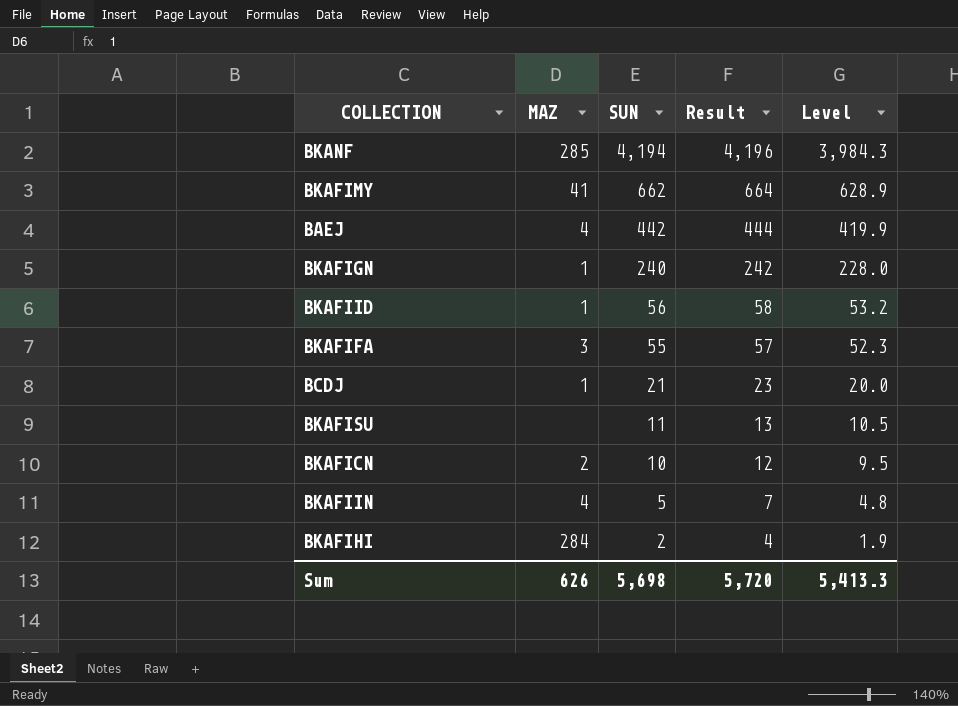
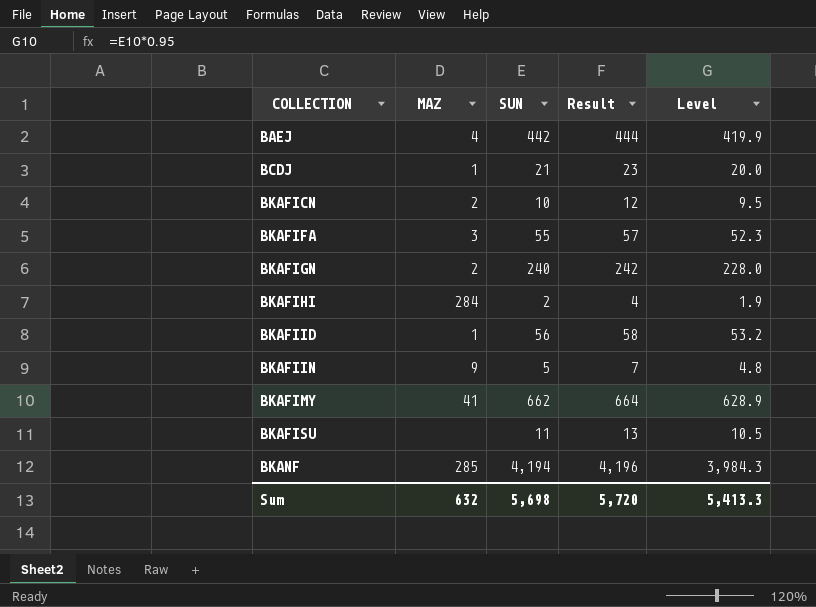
row order: SUN descending -> COLLECTION ascending
BKAFIGN | MAZ: 1 -> 2
BKAFIIN | MAZ: 4 -> 9
Sum | MAZ: 626 -> 632

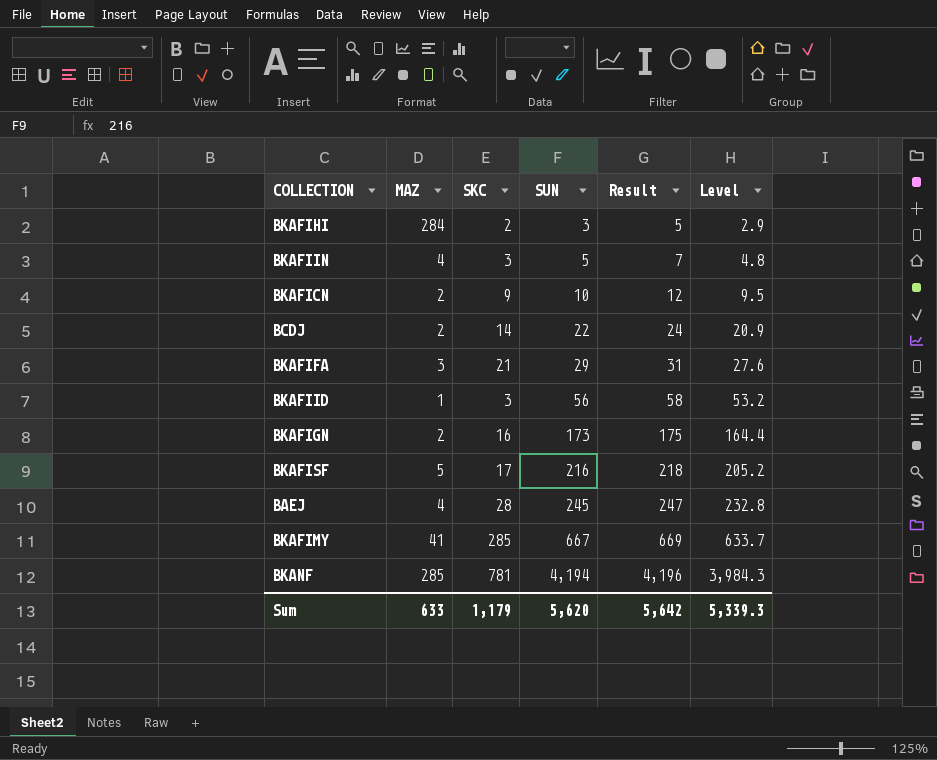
row order: COLLECTION ascending -> SUN ascending
column SKC | position: none -> 3
row BKAFISU: none | 11 | 13 | 10.5 -> none
BKAFIHI | SUN: 2 -> 3
BKAFIHI | Result: 4 -> 5
BKAFIHI | Level: 1.9 -> 2.9
BKAFIIN | MAZ: 9 -> 4
BCDJ | MAZ: 1 -> 2
BCDJ | SUN: 21 -> 22
BCDJ | Result: 23 -> 24
BCDJ | Level: 20.0 -> 20.9
BKAFIFA | SUN: 55 -> 29
BKAFIFA | Result: 57 -> 31
BKAFIFA | Level: 52.3 -> 27.6
BKAFIGN | SUN: 240 -> 173
BKAFIGN | Result: 242 -> 175
BKAFIGN | Level: 228.0 -> 164.4
row BKAFISF: none -> 5 | 17 | 216 | 218 | 205.2
BAEJ | SUN: 442 -> 245
BAEJ | Result: 444 -> 247
BAEJ | Level: 419.9 -> 232.8
BKAFIMY | SUN: 662 -> 667
BKAFIMY | Result: 664 -> 669
BKAFIMY | Level: 628.9 -> 633.7
Sum | MAZ: 632 -> 633
Sum | SUN: 5,698 -> 5,620
Sum | Result: 5,720 -> 5,642
Sum | Level: 5,413.3 -> 5,339.3

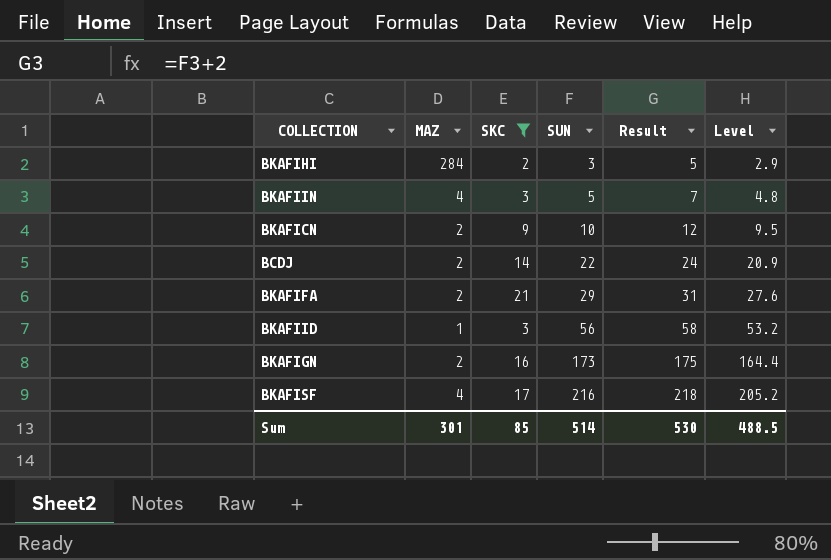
filter: none -> SKC <= 21
BKAFIFA | MAZ: 3 -> 2
BKAFISF | MAZ: 5 -> 4
Sum | MAZ: 633 -> 301
Sum | SKC: 1,179 -> 85
Sum | SUN: 5,620 -> 514
Sum | Result: 5,642 -> 530
Sum | Level: 5,339.3 -> 488.5

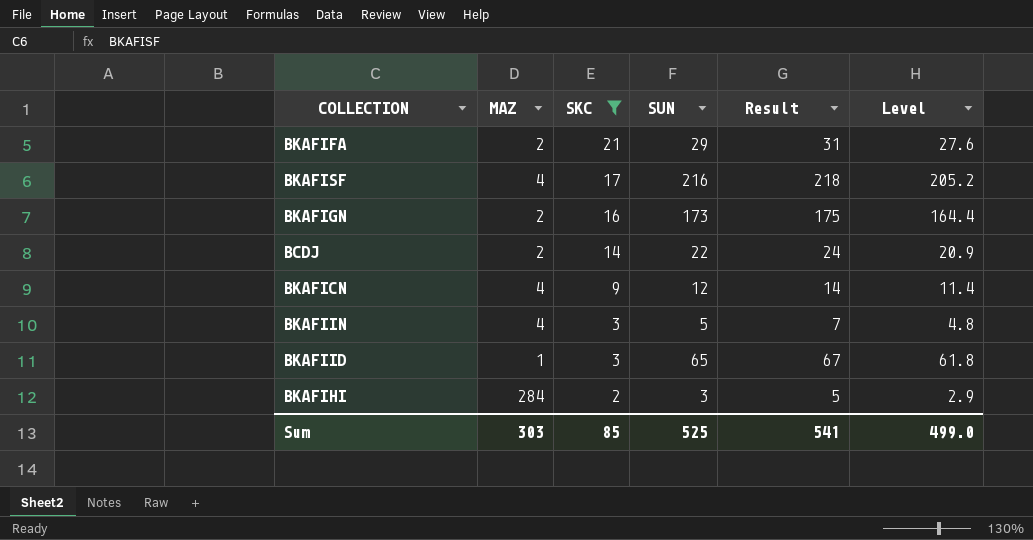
row order: SUN ascending -> SKC descending
BKAFICN | MAZ: 2 -> 4
BKAFICN | SUN: 10 -> 12
BKAFICN | Result: 12 -> 14
BKAFICN | Level: 9.5 -> 11.4
BKAFIID | SUN: 56 -> 65
BKAFIID | Result: 58 -> 67
BKAFIID | Level: 53.2 -> 61.8
Sum | MAZ: 301 -> 303
Sum | SUN: 514 -> 525
Sum | Result: 530 -> 541
Sum | Level: 488.5 -> 499.0

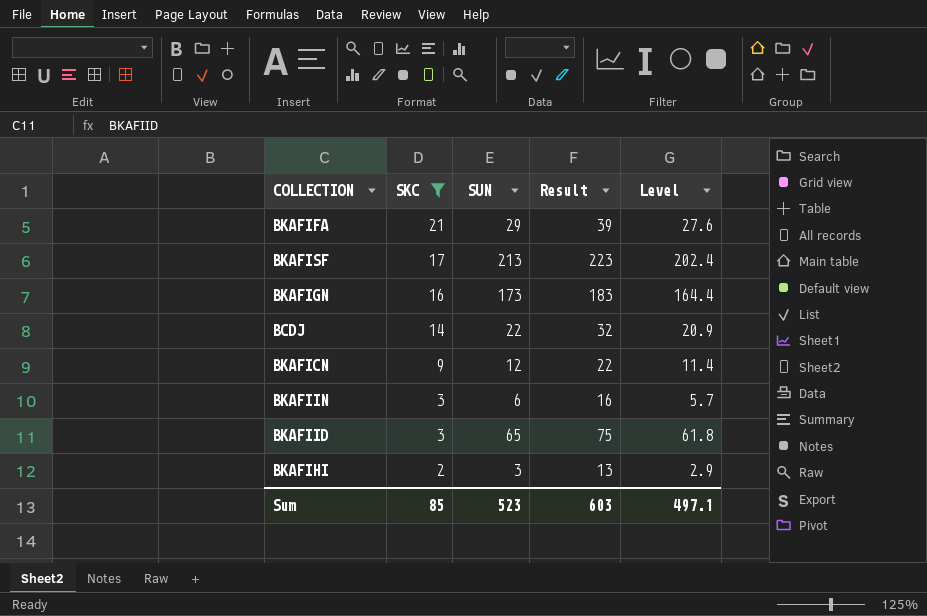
column MAZ | position: 2 -> none
column Result | formula: [SUN] + 2 -> [SUN] + 10
BKAFISF | SUN: 216 -> 213
BKAFISF | Level: 205.2 -> 202.4
BKAFIIN | SUN: 5 -> 6
BKAFIIN | Level: 4.8 -> 5.7
Sum | SUN: 525 -> 523
Sum | Result: 541 -> 603
Sum | Level: 499.0 -> 497.1

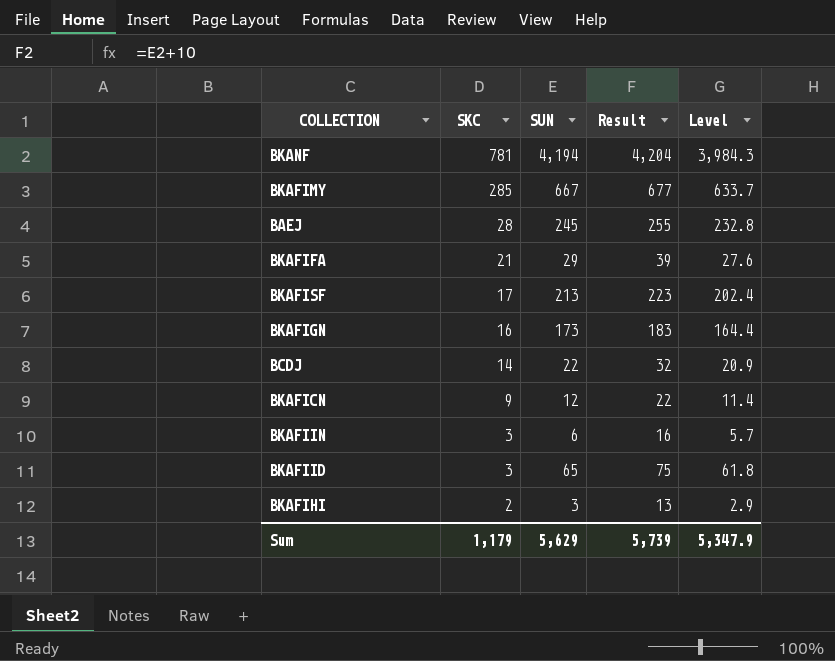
filter: SKC <= 21 -> none
Sum | SKC: 85 -> 1,179
Sum | SUN: 523 -> 5,629
Sum | Result: 603 -> 5,739
Sum | Level: 497.1 -> 5,347.9

